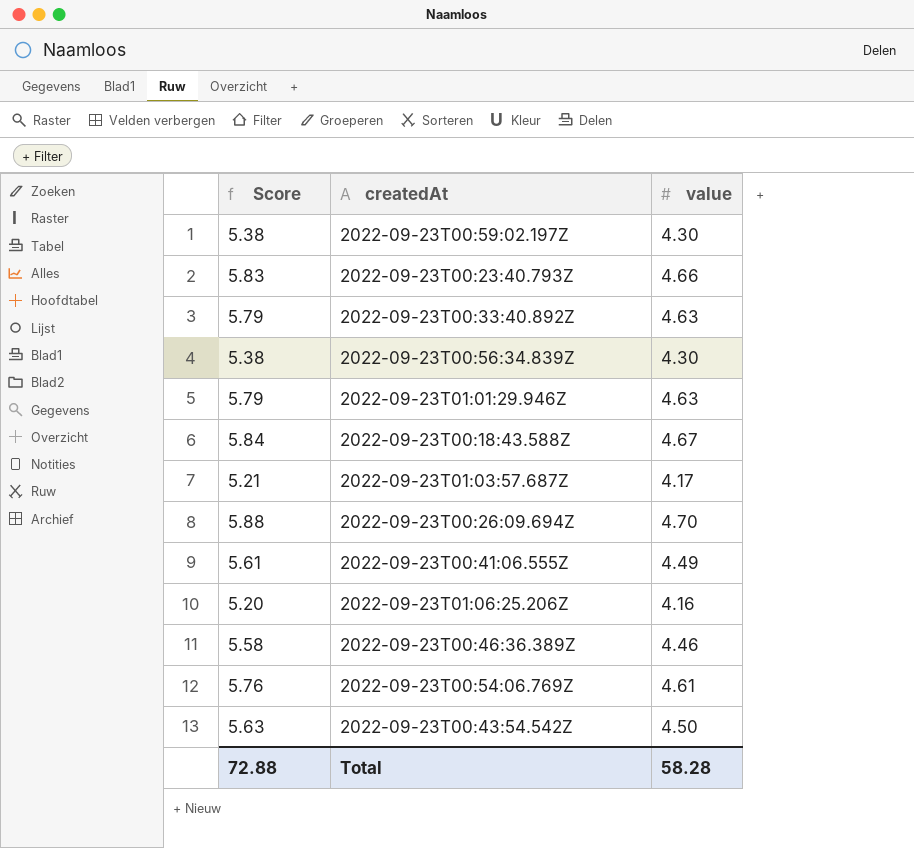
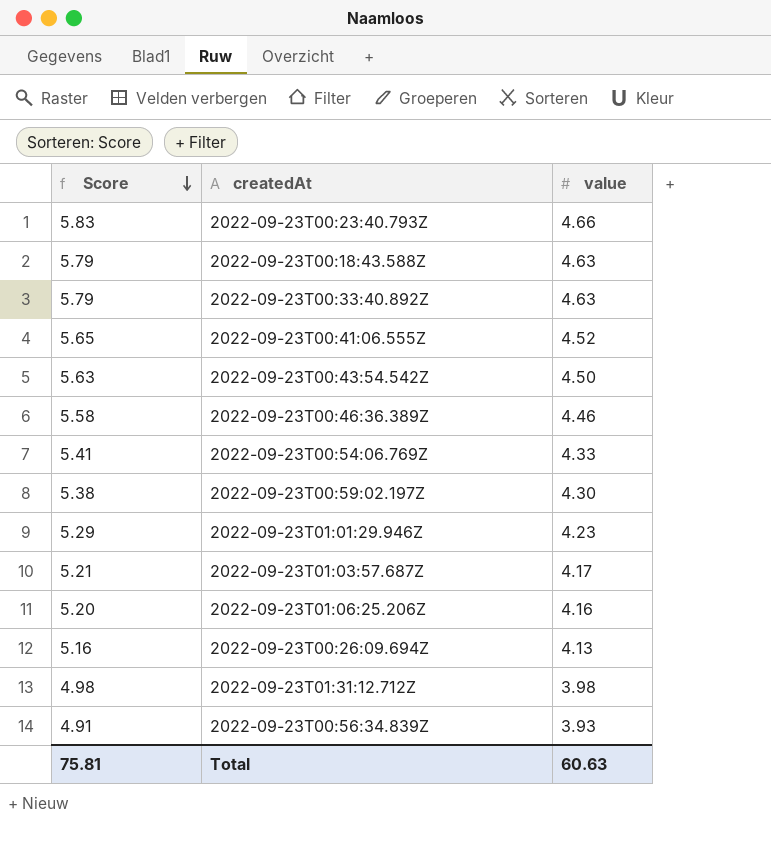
row order: none -> Score descending
2022-09-23T00:18:43.588Z | Score: 5.84 -> 5.79
2022-09-23T00:18:43.588Z | value: 4.67 -> 4.63
2022-09-23T00:41:06.555Z | Score: 5.61 -> 5.65
2022-09-23T00:41:06.555Z | value: 4.49 -> 4.52
2022-09-23T00:54:06.769Z | Score: 5.76 -> 5.41
2022-09-23T00:54:06.769Z | value: 4.61 -> 4.33
2022-09-23T01:01:29.946Z | Score: 5.79 -> 5.29
2022-09-23T01:01:29.946Z | value: 4.63 -> 4.23
2022-09-23T00:26:09.694Z | Score: 5.88 -> 5.16
2022-09-23T00:26:09.694Z | value: 4.70 -> 4.13
row 2022-09-23T01:31:12.712Z: none -> 4.98 | 3.98
2022-09-23T00:56:34.839Z | Score: 5.38 -> 4.91
2022-09-23T00:56:34.839Z | value: 4.30 -> 3.93
Total | Score: 72.88 -> 75.81
Total | value: 58.28 -> 60.63

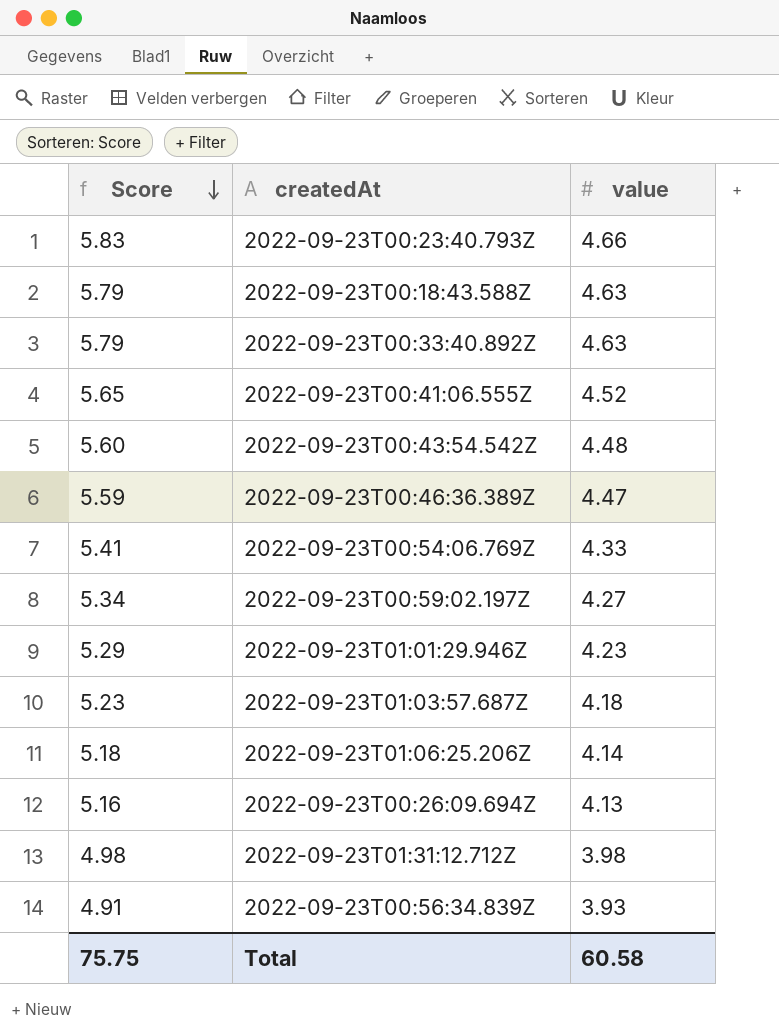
2022-09-23T00:43:54.542Z | Score: 5.63 -> 5.60
2022-09-23T00:43:54.542Z | value: 4.50 -> 4.48
2022-09-23T00:46:36.389Z | Score: 5.58 -> 5.59
2022-09-23T00:46:36.389Z | value: 4.46 -> 4.47
2022-09-23T00:59:02.197Z | Score: 5.38 -> 5.34
2022-09-23T00:59:02.197Z | value: 4.30 -> 4.27
2022-09-23T01:03:57.687Z | Score: 5.21 -> 5.23
2022-09-23T01:03:57.687Z | value: 4.17 -> 4.18
2022-09-23T01:06:25.206Z | Score: 5.20 -> 5.18
2022-09-23T01:06:25.206Z | value: 4.16 -> 4.14
Total | Score: 75.81 -> 75.75
Total | value: 60.63 -> 60.58

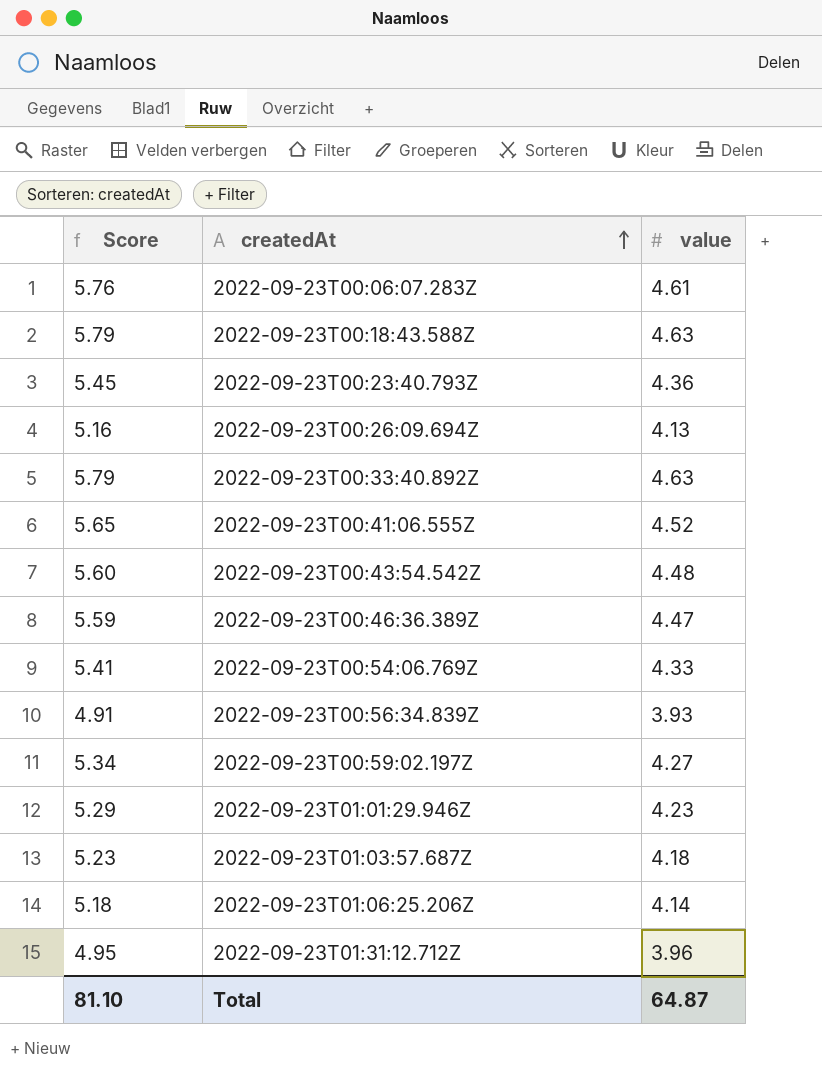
row order: Score descending -> createdAt ascending
row 2022-09-23T00:06:07.283Z: none -> 5.76 | 4.61
2022-09-23T00:23:40.793Z | Score: 5.83 -> 5.45
2022-09-23T00:23:40.793Z | value: 4.66 -> 4.36
2022-09-23T01:31:12.712Z | Score: 4.98 -> 4.95
2022-09-23T01:31:12.712Z | value: 3.98 -> 3.96
Total | Score: 75.75 -> 81.10
Total | value: 60.58 -> 64.87

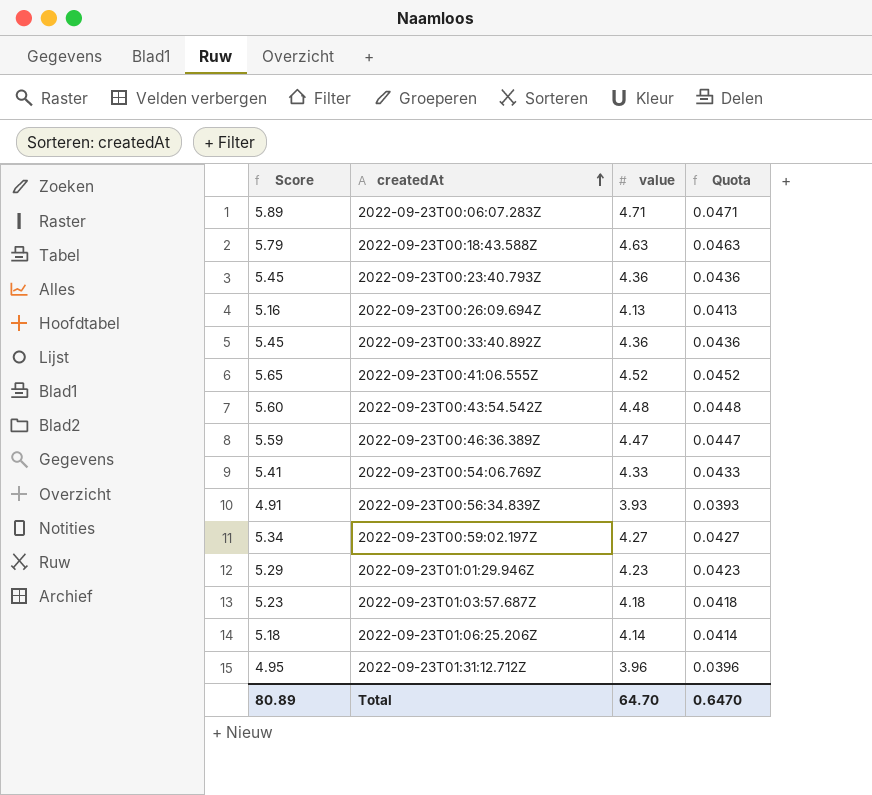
column Quota | formula: none -> [value] * 0.01
2022-09-23T00:06:07.283Z | Score: 5.76 -> 5.89
2022-09-23T00:06:07.283Z | value: 4.61 -> 4.71
2022-09-23T00:33:40.892Z | Score: 5.79 -> 5.45
2022-09-23T00:33:40.892Z | value: 4.63 -> 4.36
Total | Score: 81.10 -> 80.89
Total | value: 64.87 -> 64.70

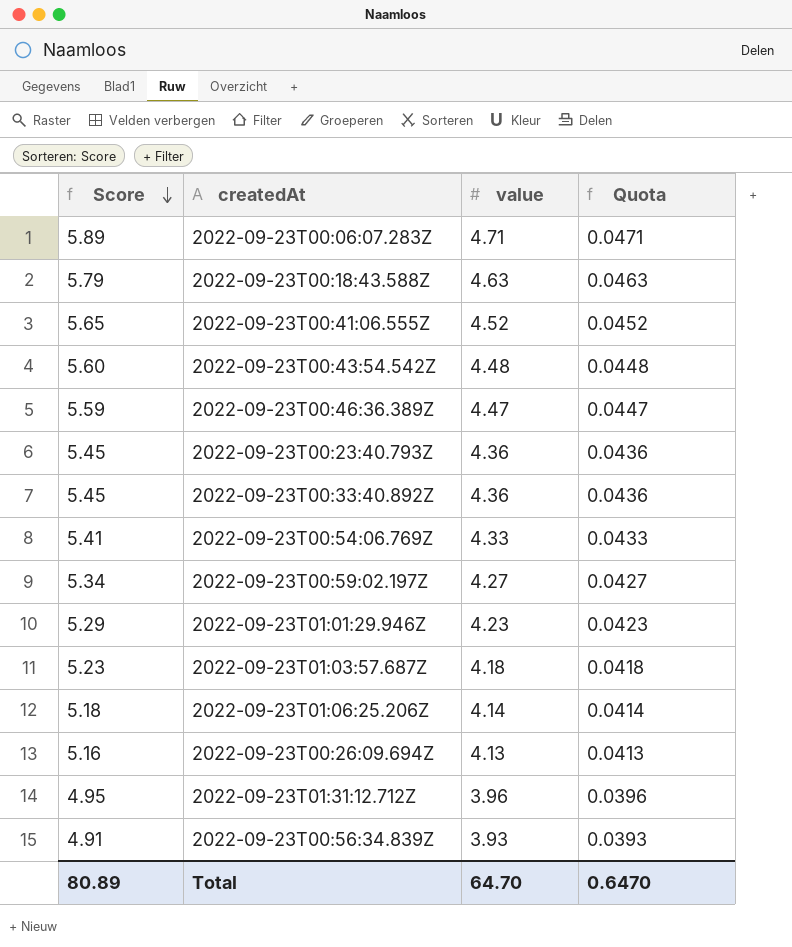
row order: createdAt ascending -> Score descending

